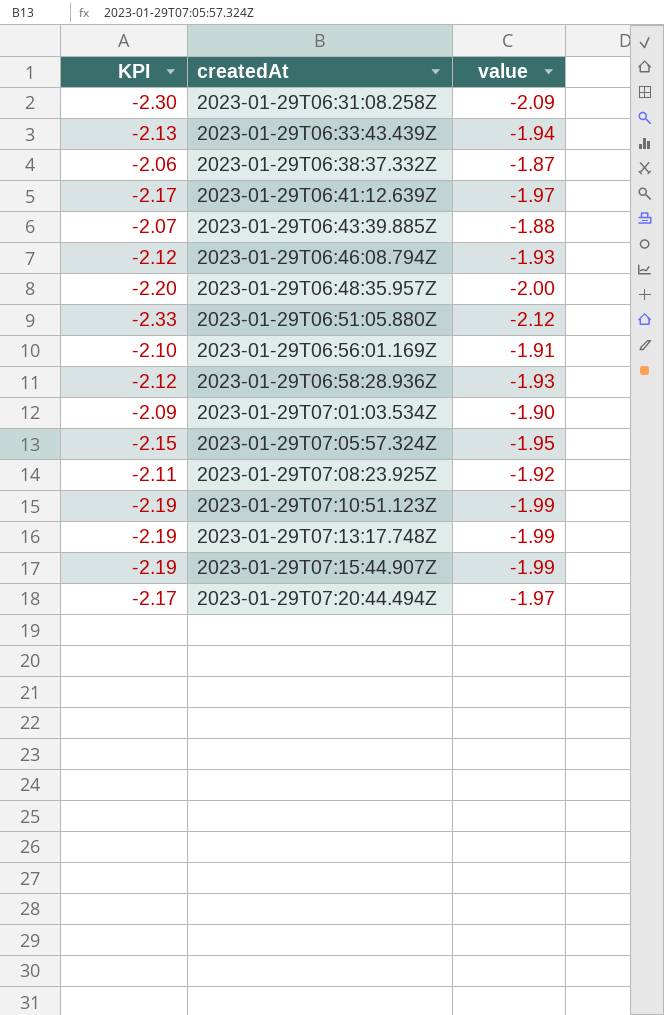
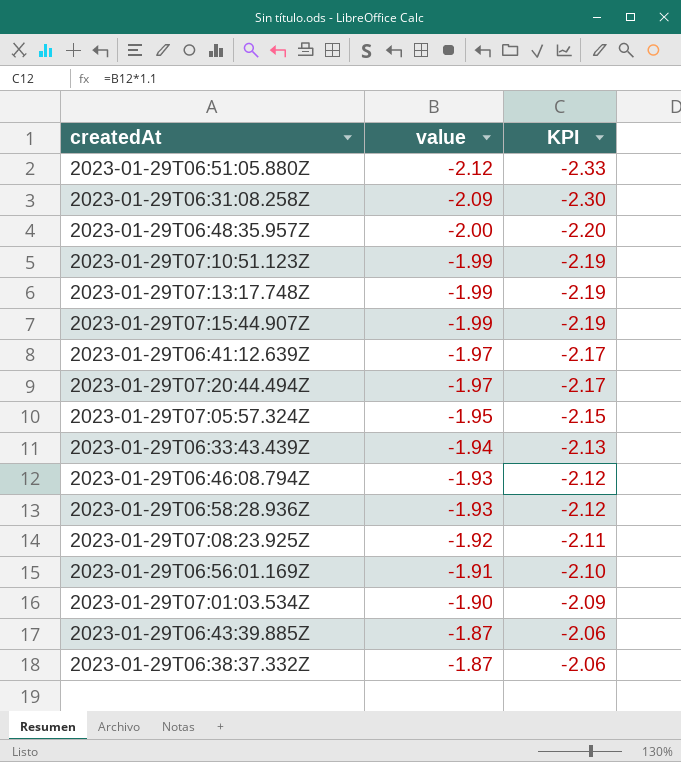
row order: createdAt ascending -> value ascending
column KPI | position: 1 -> 3
2023-01-29T06:43:39.885Z | value: -1.88 -> -1.87
2023-01-29T06:43:39.885Z | KPI: -2.07 -> -2.06

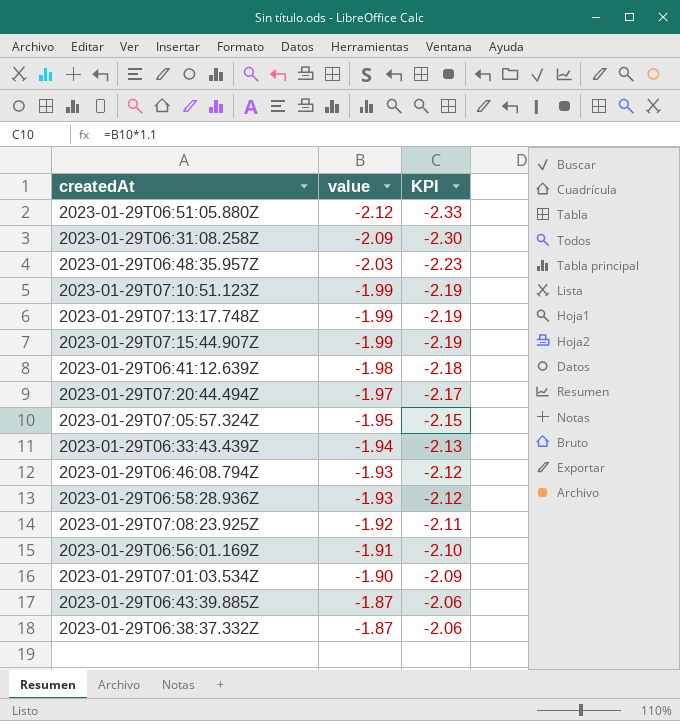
2023-01-29T06:48:35.957Z | value: -2.00 -> -2.03
2023-01-29T06:48:35.957Z | KPI: -2.20 -> -2.23
2023-01-29T06:41:12.639Z | value: -1.97 -> -1.98
2023-01-29T06:41:12.639Z | KPI: -2.17 -> -2.18

